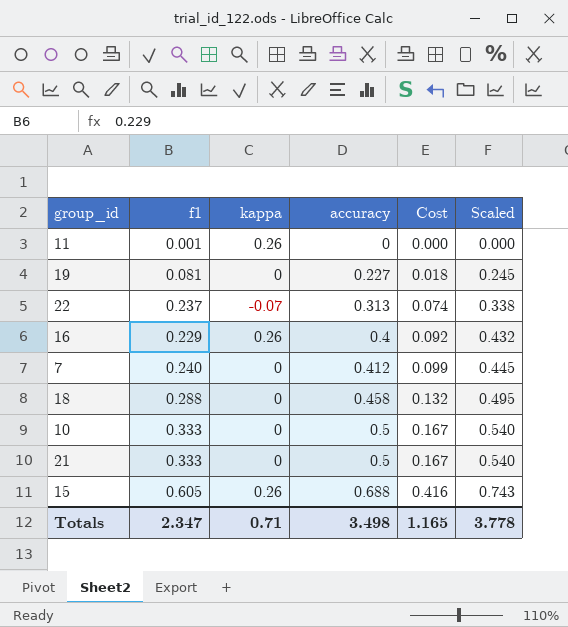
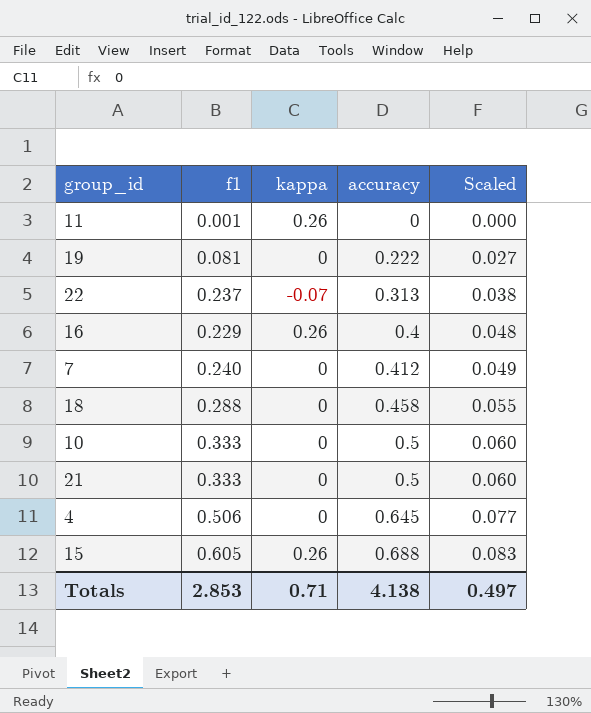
column Cost | formula: [f1] * [accuracy] -> none
column Scaled | formula: [accuracy] * 1.08 -> [accuracy] * 0.12
19 | accuracy: 0.227 -> 0.222
row 4: none -> 0.506 | 0 | 0.645 | 0.077
Totals | f1: 2.347 -> 2.853
Totals | accuracy: 3.498 -> 4.138
Totals | Scaled: 3.778 -> 0.497

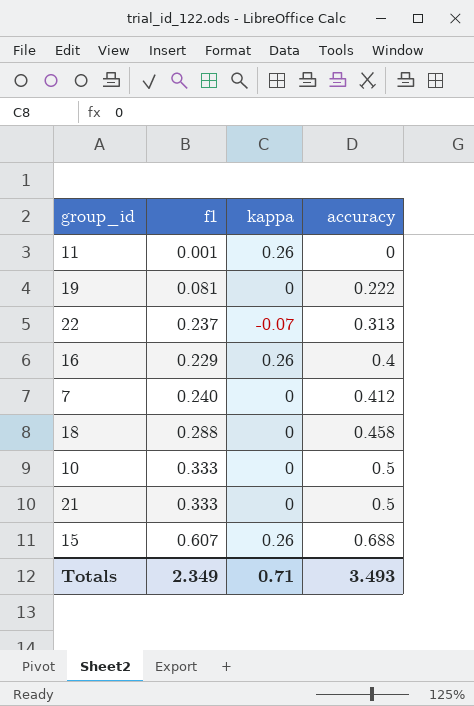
column Scaled | formula: [accuracy] * 0.12 -> none
row 4: 0.506 | 0 | 0.645 | 0.077 -> none
15 | f1: 0.605 -> 0.607
Totals | f1: 2.853 -> 2.349
Totals | accuracy: 4.138 -> 3.493

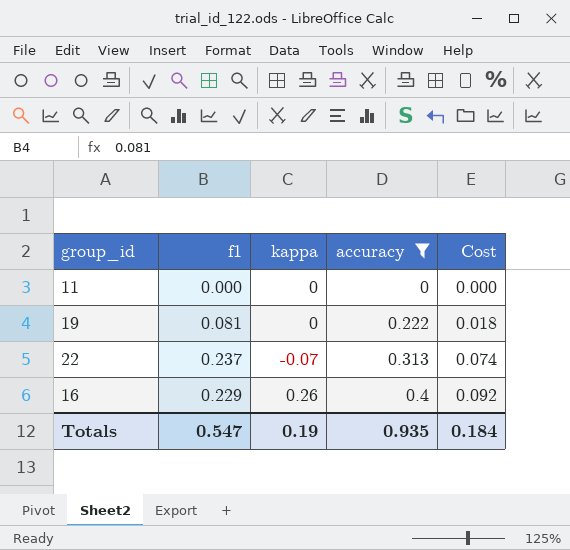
filter: none -> accuracy <= 0.4
column Cost | formula: none -> [f1] * [accuracy]
11 | f1: 0.001 -> 0.000
11 | kappa: 0.26 -> 0
Totals | f1: 2.349 -> 0.547
Totals | kappa: 0.71 -> 0.19
Totals | accuracy: 3.493 -> 0.935

